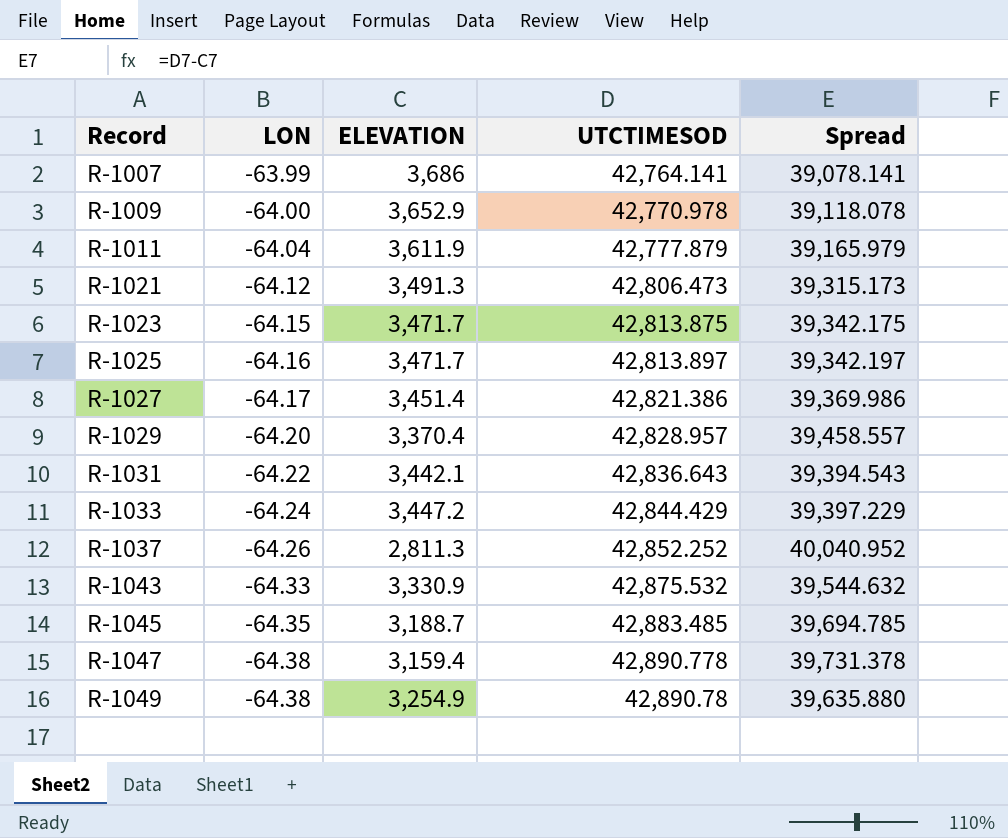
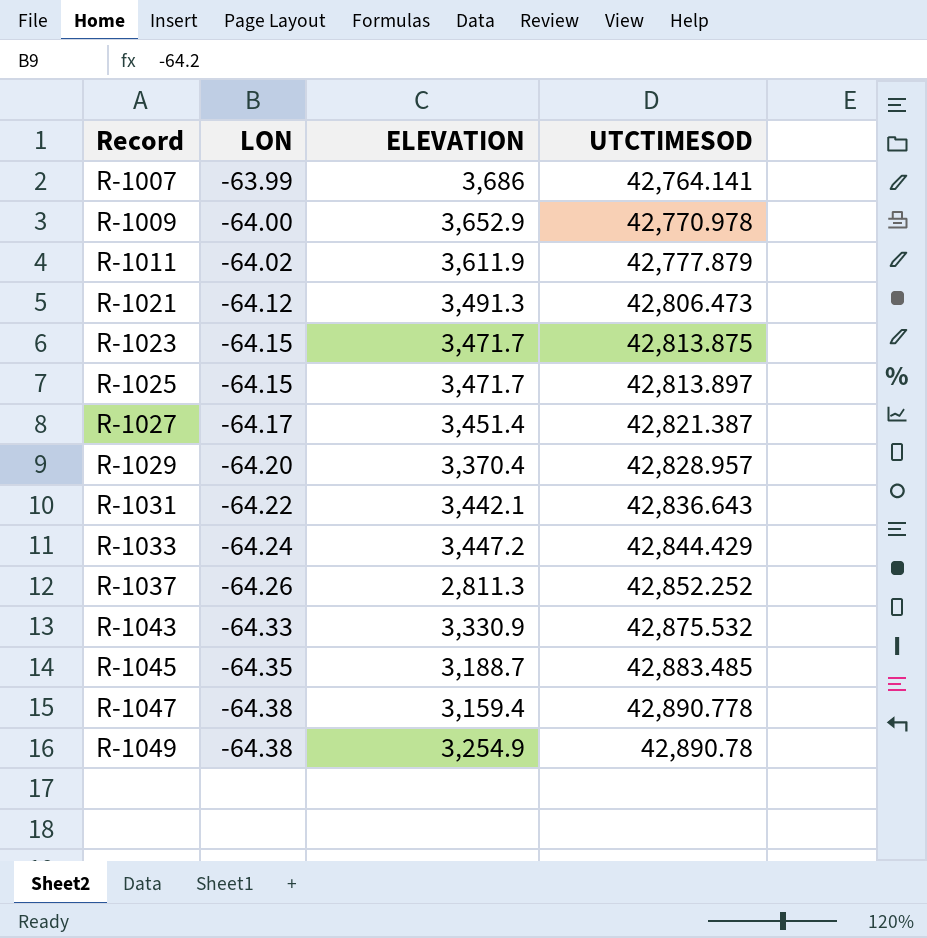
column Spread | formula: [UTCTIMESOD] - [ELEVATION] -> none
R-1011 | LON: -64.04 -> -64.02
R-1025 | LON: -64.16 -> -64.15
R-1027 | UTCTIMESOD: 42,821.386 -> 42,821.387

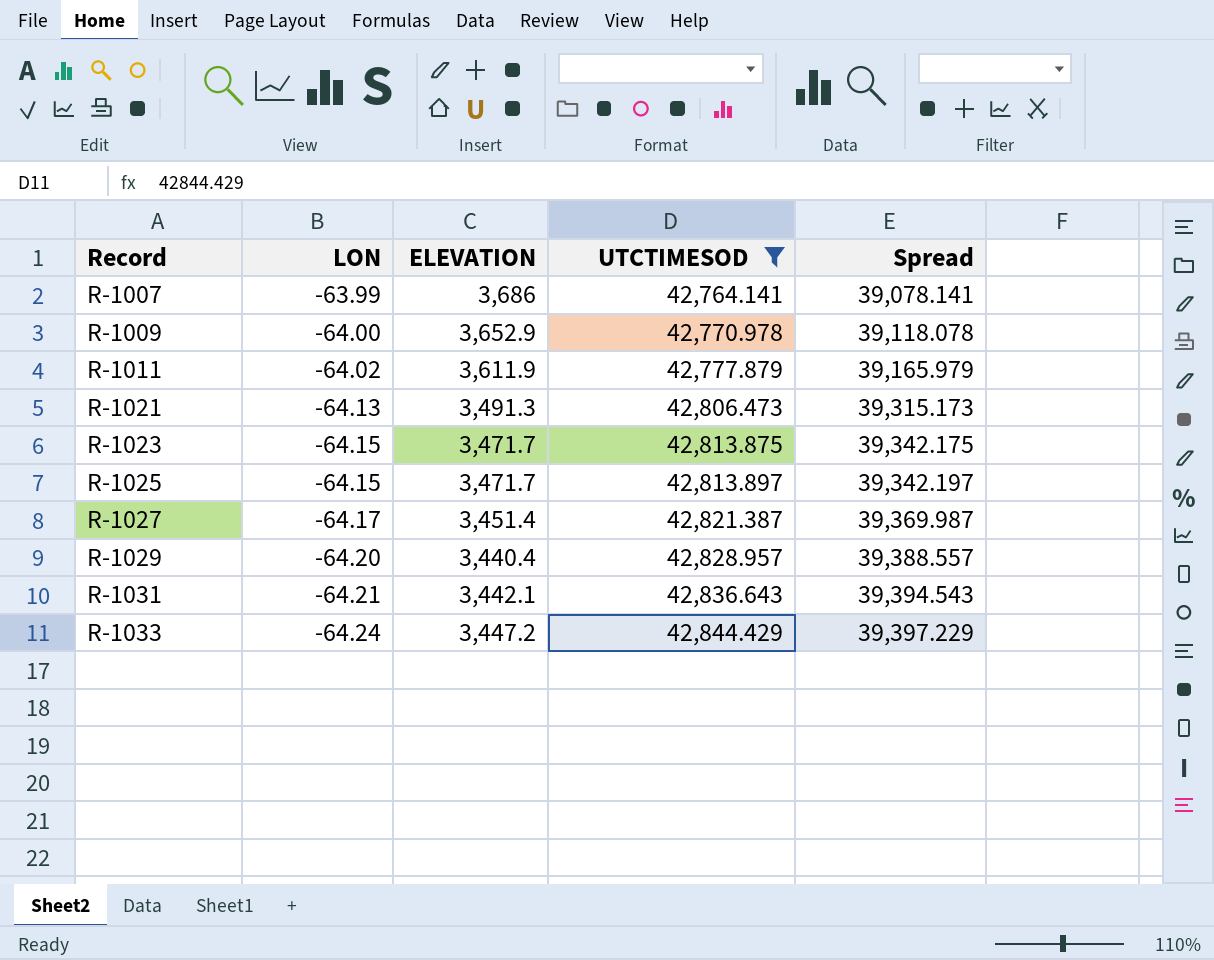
filter: none -> UTCTIMESOD <= 42,844.429
column Spread | formula: none -> [UTCTIMESOD] - [ELEVATION]
R-1021 | LON: -64.12 -> -64.13
R-1029 | ELEVATION: 3,370.4 -> 3,440.4
R-1031 | LON: -64.22 -> -64.21

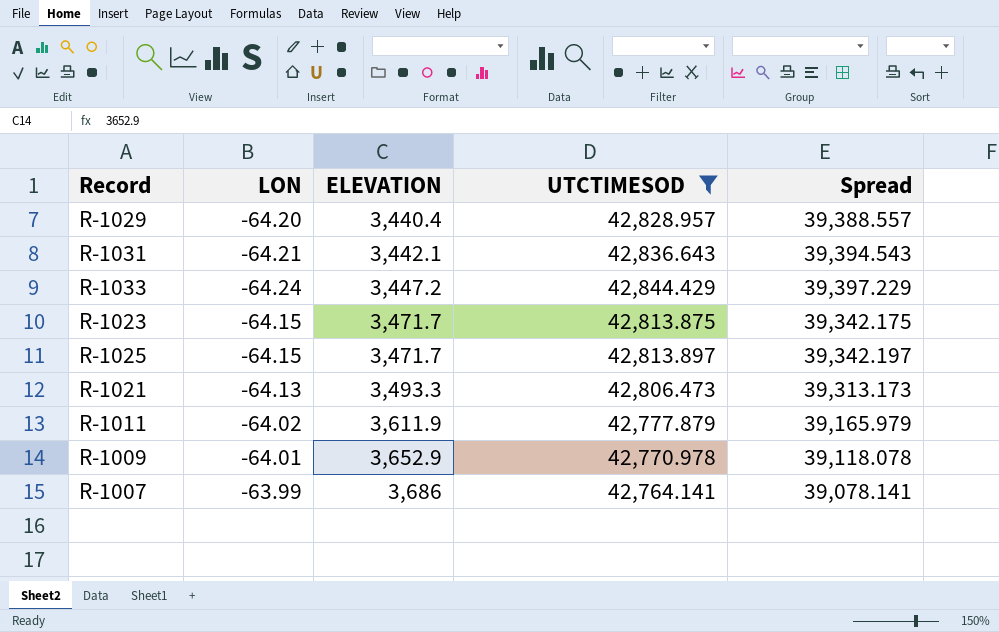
row order: Record ascending -> ELEVATION ascending
row R-1027: -64.17 | 3,451.4 | 42,821.387 | 39,369.987 -> none
R-1021 | ELEVATION: 3,491.3 -> 3,493.3
R-1021 | Spread: 39,315.173 -> 39,313.173
R-1009 | LON: -64.00 -> -64.01

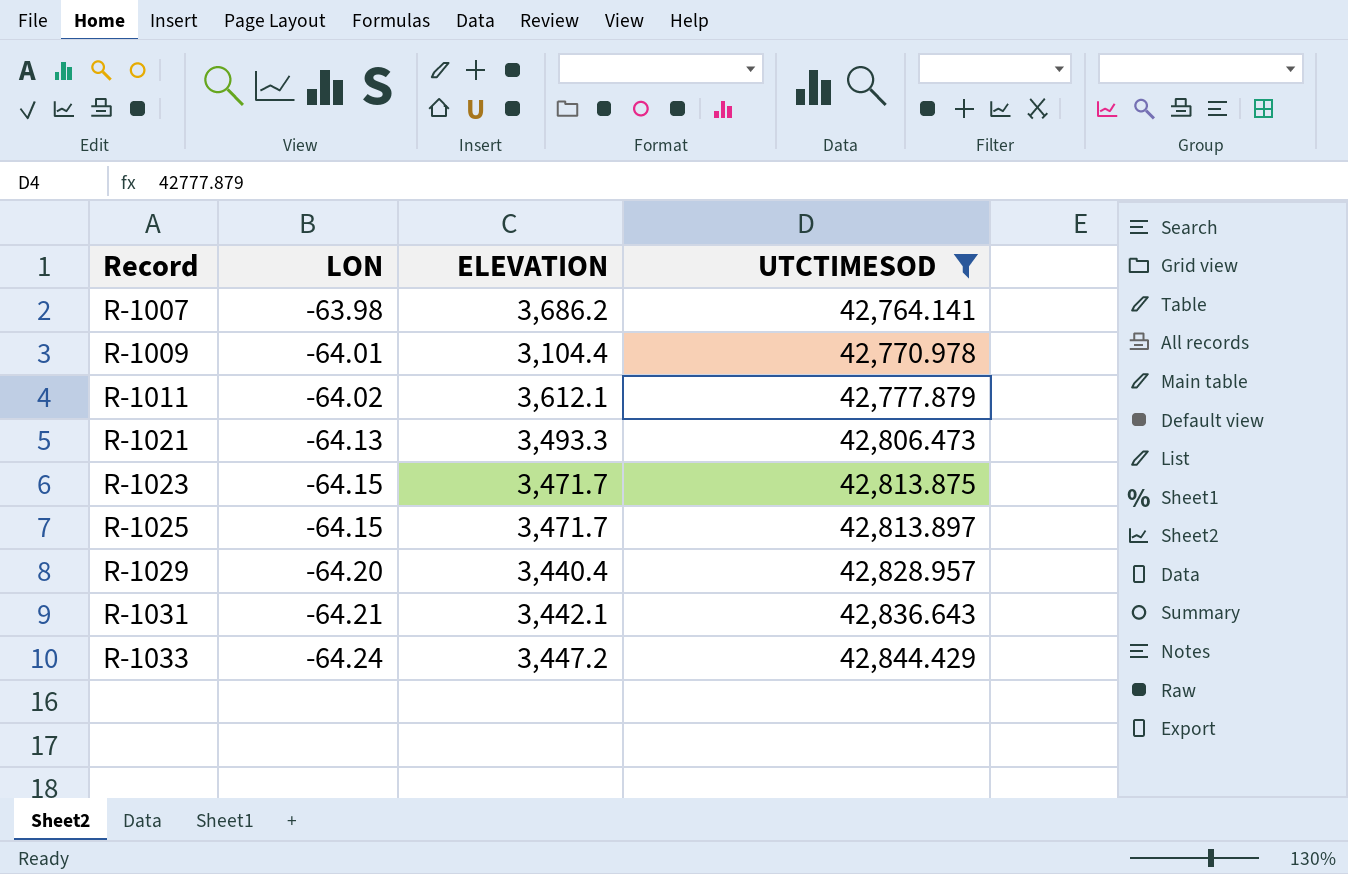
row order: ELEVATION ascending -> Record ascending
column Spread | formula: [UTCTIMESOD] - [ELEVATION] -> none
R-1007 | LON: -63.99 -> -63.98
R-1007 | ELEVATION: 3,686 -> 3,686.2
R-1009 | ELEVATION: 3,652.9 -> 3,104.4
R-1011 | ELEVATION: 3,611.9 -> 3,612.1

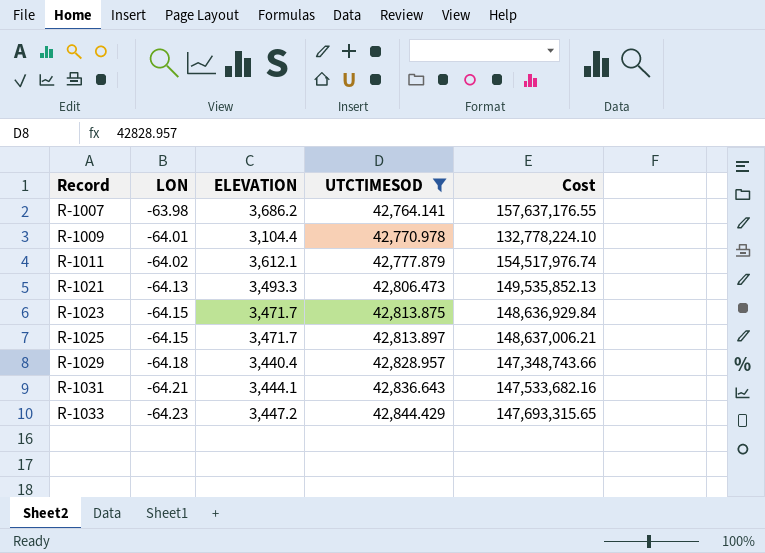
column Cost | formula: none -> [ELEVATION] * [UTCTIMESOD]
R-1029 | LON: -64.20 -> -64.18
R-1031 | ELEVATION: 3,442.1 -> 3,444.1
R-1033 | LON: -64.24 -> -64.23

